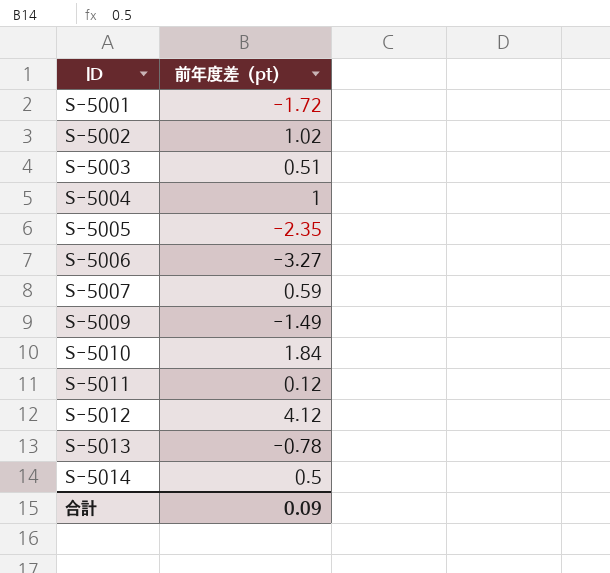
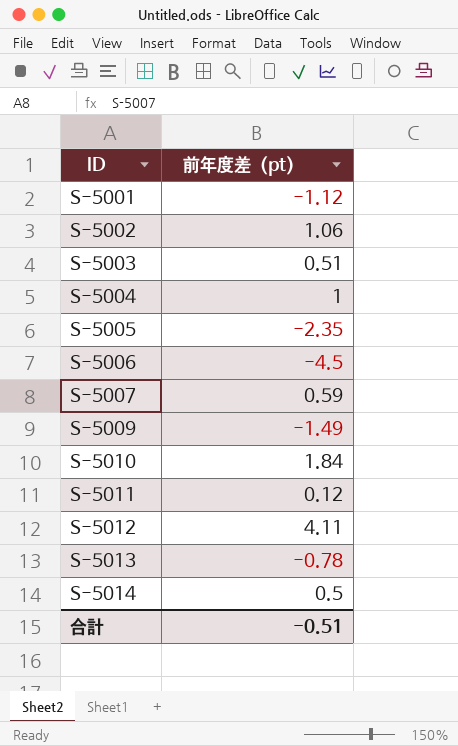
S-5001 | 前年度差（pt）: -1.72 -> -1.12
S-5002 | 前年度差（pt）: 1.02 -> 1.06
S-5006 | 前年度差（pt）: -3.27 -> -4.5
S-5012 | 前年度差（pt）: 4.12 -> 4.11
合計 | 前年度差（pt）: 0.09 -> -0.51

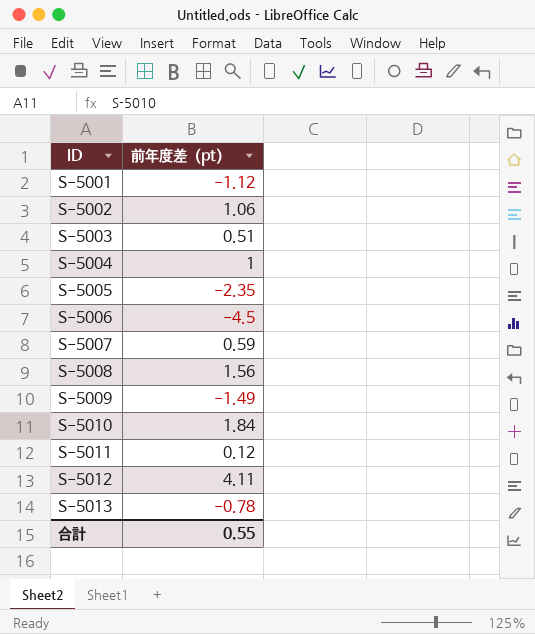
row S-5014: 0.5 -> none
row S-5008: none -> 1.56
合計 | 前年度差（pt）: -0.51 -> 0.55

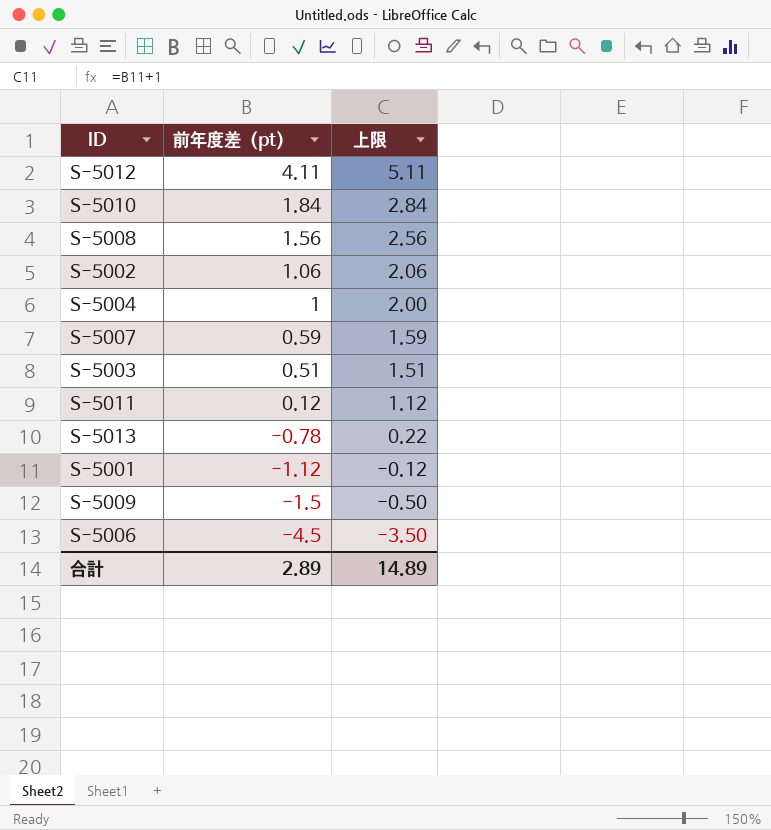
row order: ID ascending -> 前年度差（pt） descending
column 上限 | formula: none -> [前年度差（pt）] + 1
row S-5005: -2.35 -> none
S-5009 | 前年度差（pt）: -1.49 -> -1.5
合計 | 前年度差（pt）: 0.55 -> 2.89

